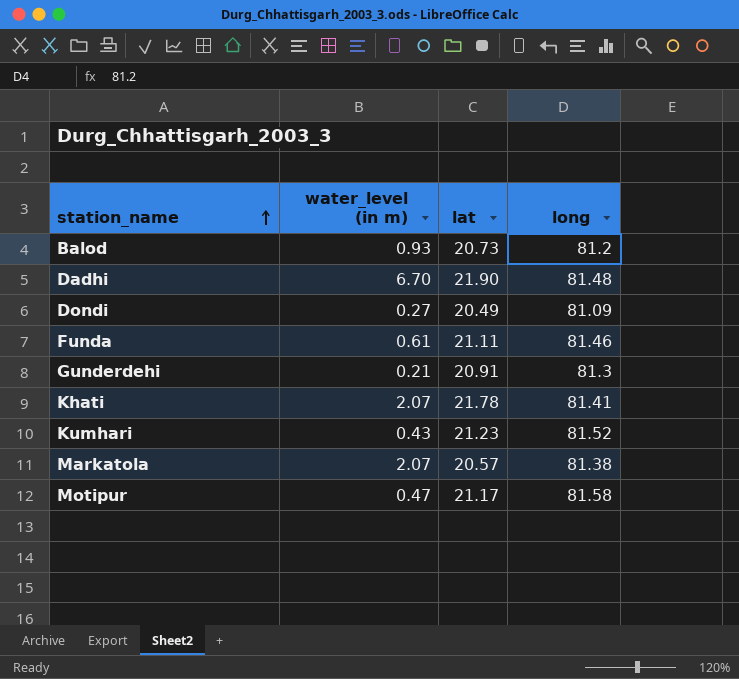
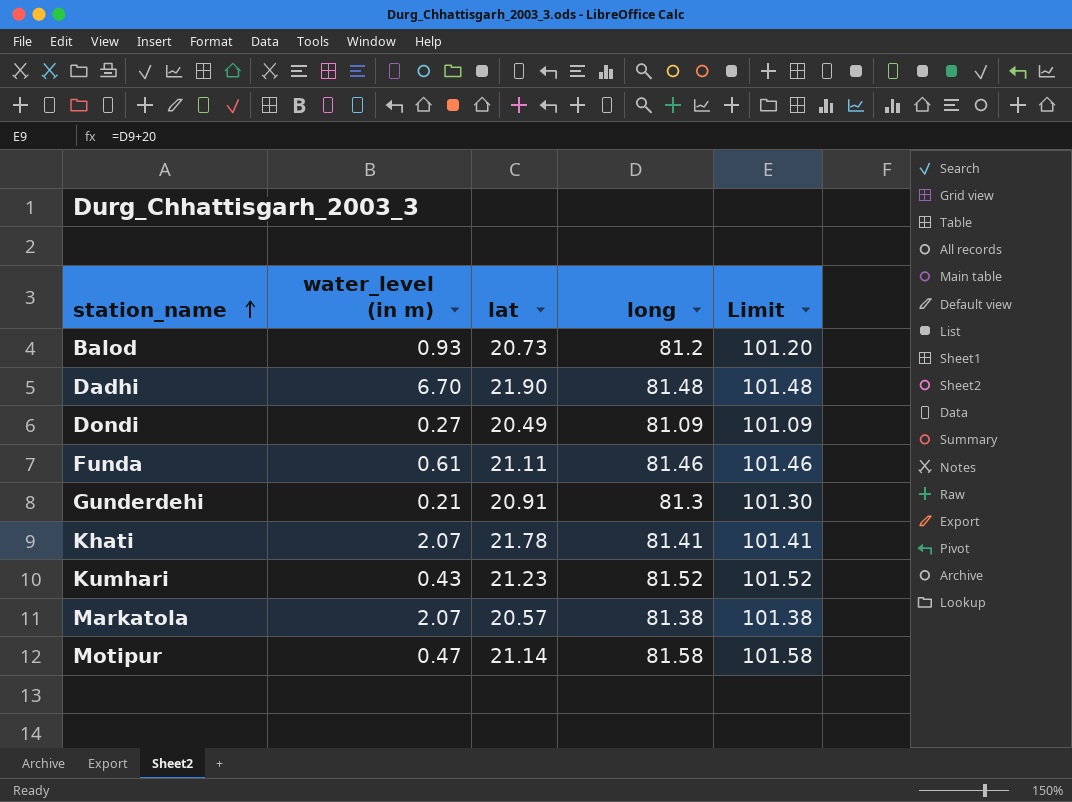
column Limit | formula: none -> [long] + 20
Motipur | lat: 21.17 -> 21.14

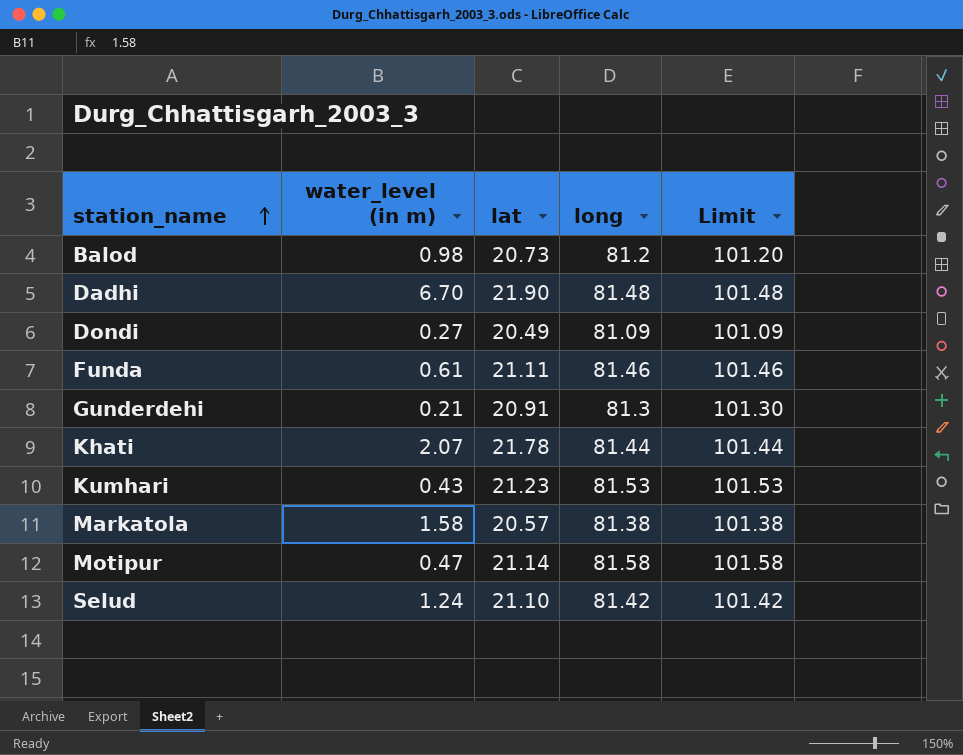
Balod | water_level (in m): 0.93 -> 0.98
Khati | long: 81.41 -> 81.44
Khati | Limit: 101.41 -> 101.44
Kumhari | long: 81.52 -> 81.53
Kumhari | Limit: 101.52 -> 101.53
Markatola | water_level (in m): 2.07 -> 1.58
row Selud: none -> 1.24 | 21.10 | 81.42 | 101.42

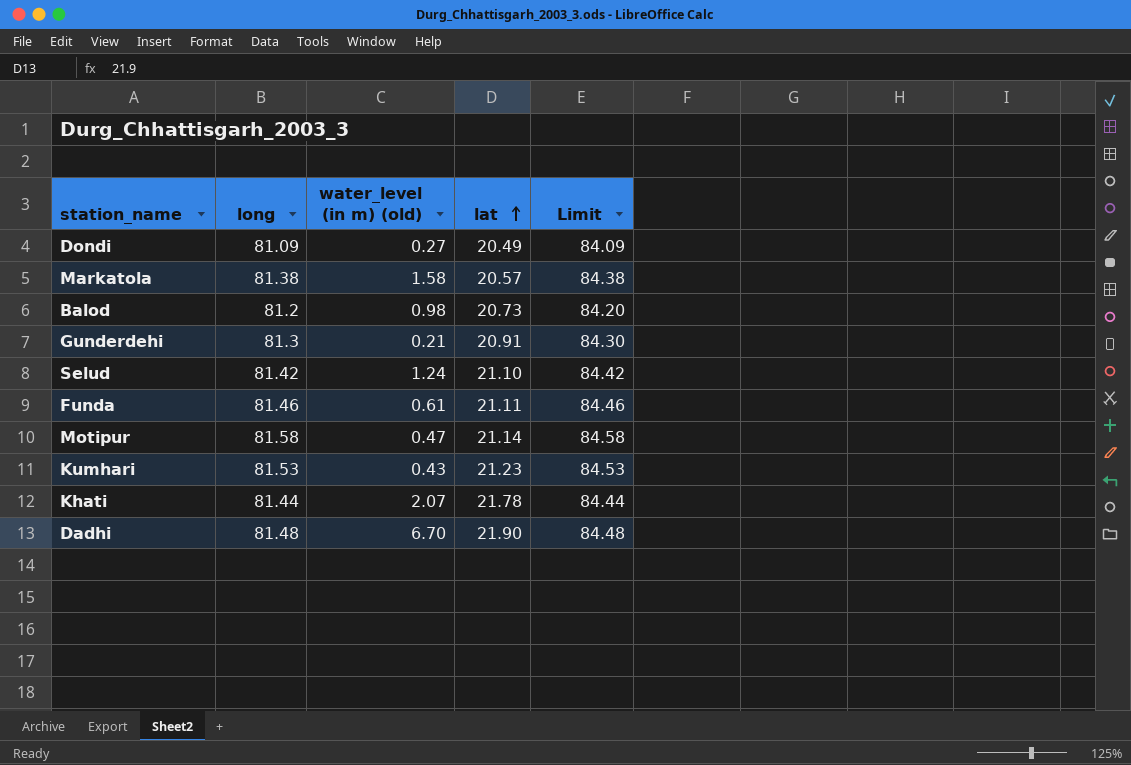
row order: station_name ascending -> lat ascending
column long | position: 4 -> 2
column name: water_level (in m) -> water_level (in m) (old)
column Limit | formula: [long] + 20 -> [long] + 3

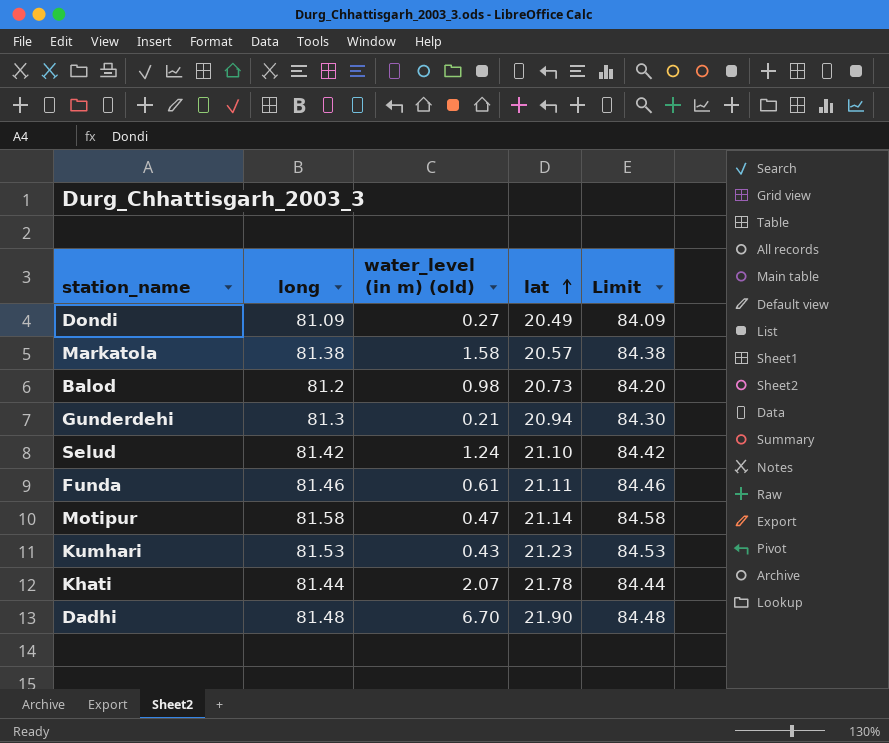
Gunderdehi | lat: 20.91 -> 20.94

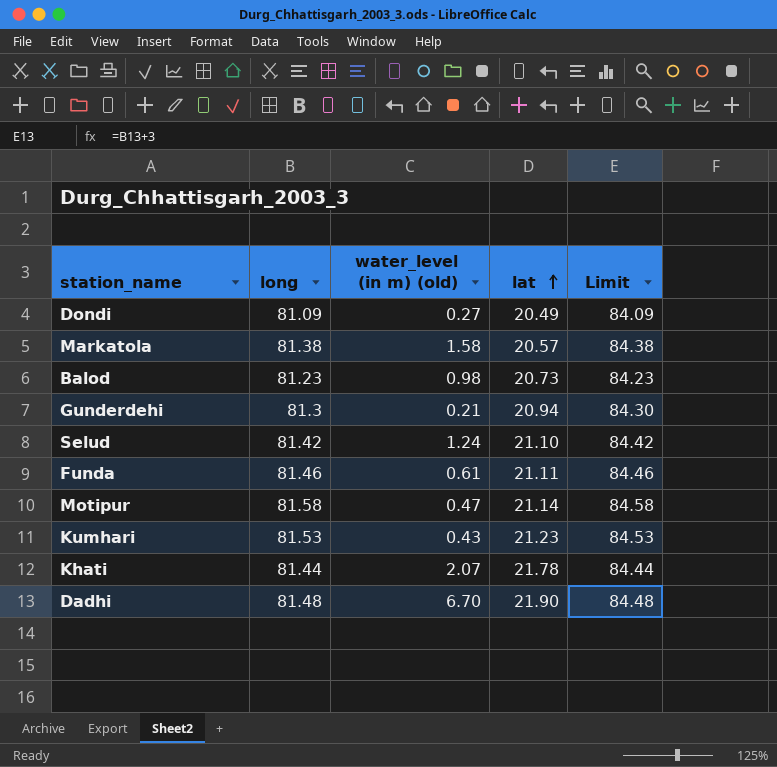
Balod | long: 81.2 -> 81.23
Balod | Limit: 84.20 -> 84.23

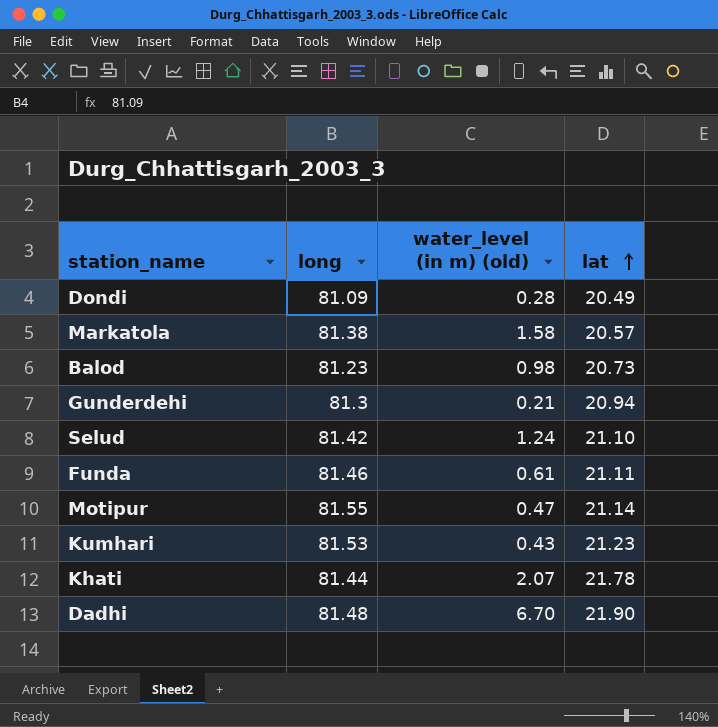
column Limit | formula: [long] + 3 -> none
Dondi | water_level (in m) (old): 0.27 -> 0.28
Motipur | long: 81.58 -> 81.55

